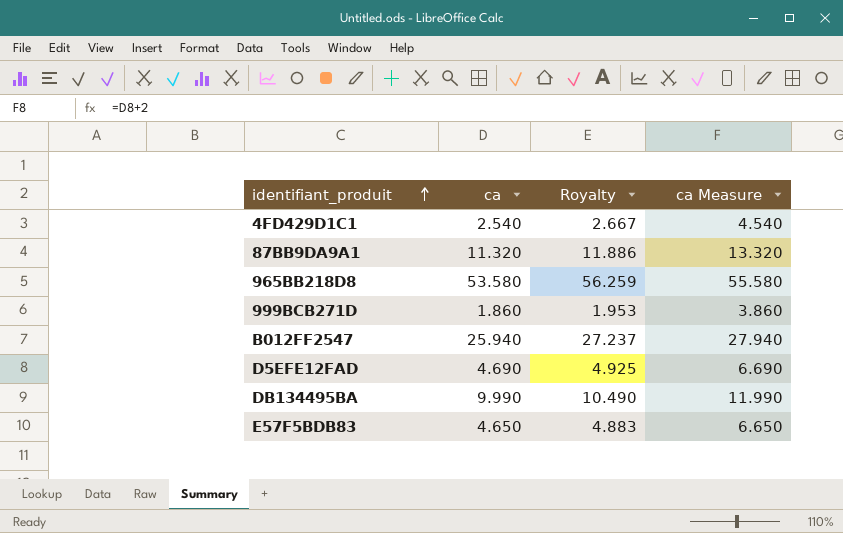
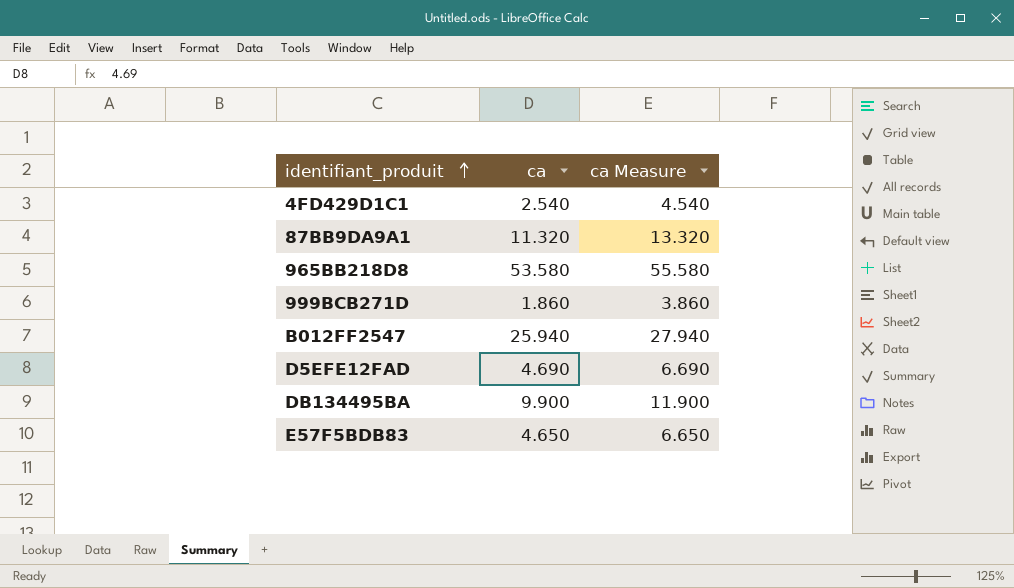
column Royalty | formula: [ca] * 1.05 -> none
DB134495BA | ca: 9.990 -> 9.900
DB134495BA | ca Measure: 11.990 -> 11.900

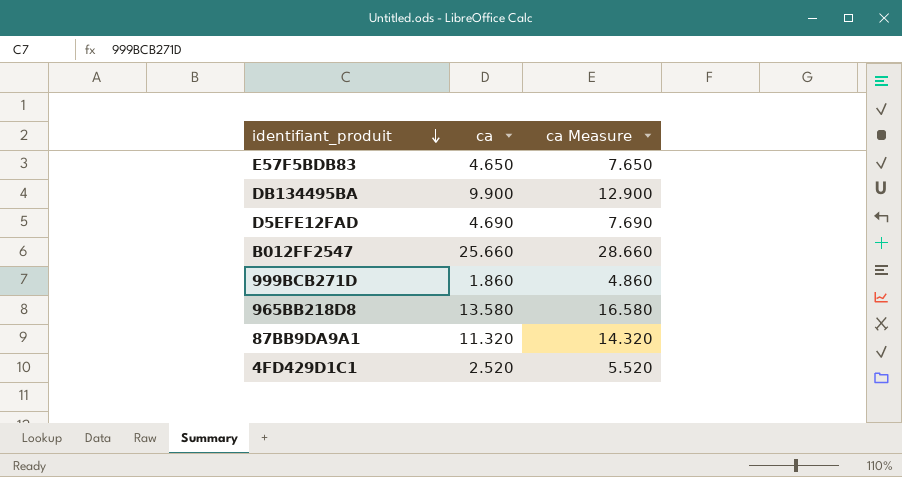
row order: identifiant_produit ascending -> identifiant_produit descending
column ca Measure | formula: [ca] + 2 -> [ca] + 3
B012FF2547 | ca: 25.940 -> 25.660
965BB218D8 | ca: 53.580 -> 13.580
4FD429D1C1 | ca: 2.540 -> 2.520

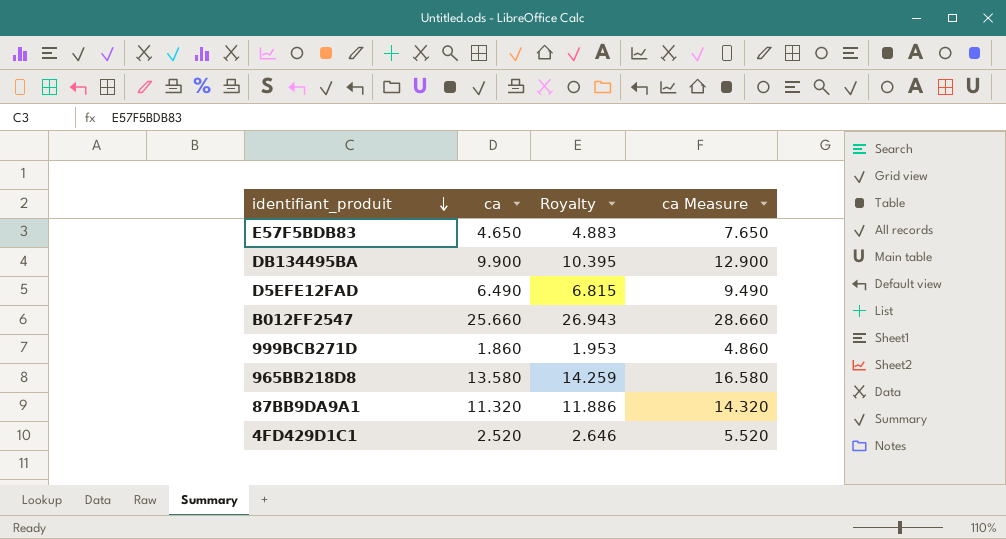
column Royalty | formula: none -> [ca] * 1.05
D5EFE12FAD | ca: 4.690 -> 6.490
D5EFE12FAD | ca Measure: 7.690 -> 9.490

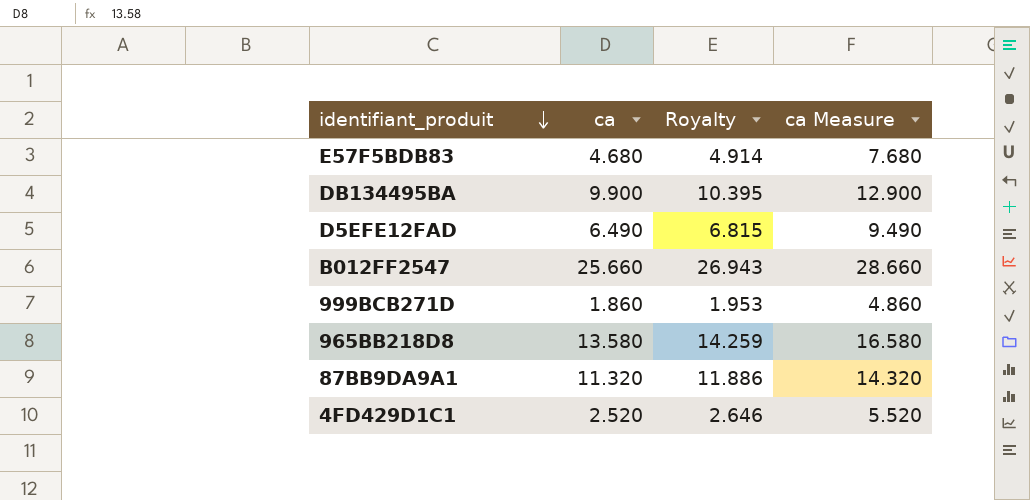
E57F5BDB83 | ca: 4.650 -> 4.680
E57F5BDB83 | Royalty: 4.883 -> 4.914
E57F5BDB83 | ca Measure: 7.650 -> 7.680

